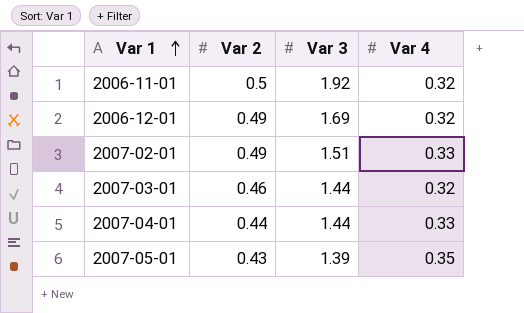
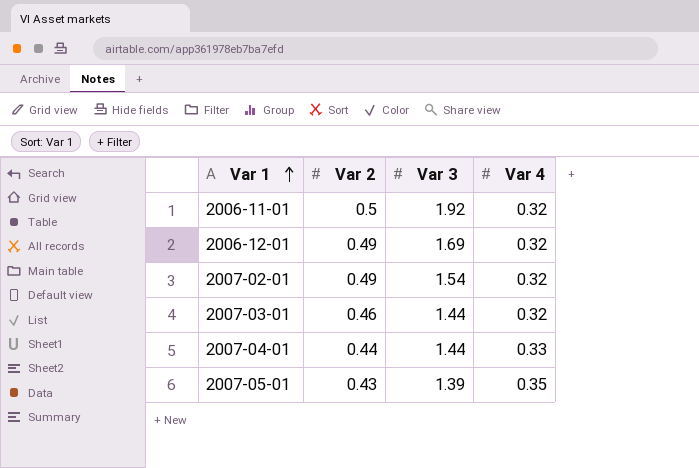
2007-02-01 | Var 3: 1.51 -> 1.54
2007-02-01 | Var 4: 0.33 -> 0.32

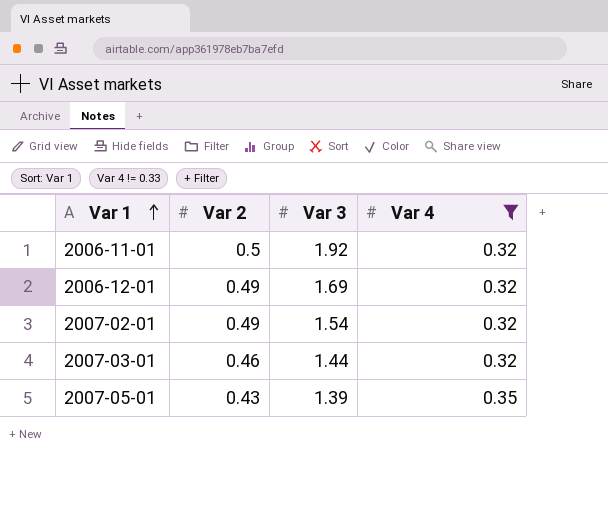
filter: none -> Var 4 != 0.33

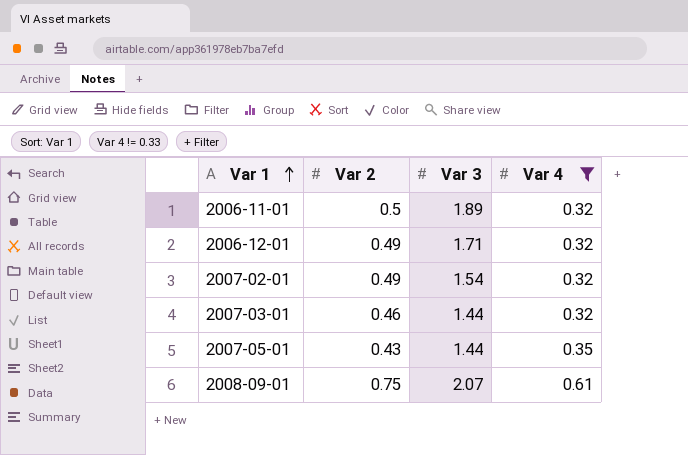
2006-11-01 | Var 3: 1.92 -> 1.89
2006-12-01 | Var 3: 1.69 -> 1.71
2007-05-01 | Var 3: 1.39 -> 1.44
row 2008-09-01: none -> 0.75 | 2.07 | 0.61

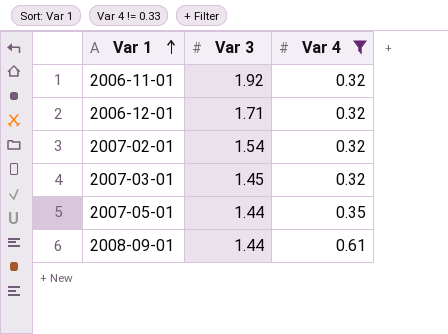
column Var 2 | position: 2 -> none
2006-11-01 | Var 3: 1.89 -> 1.92
2007-03-01 | Var 3: 1.44 -> 1.45
2008-09-01 | Var 3: 2.07 -> 1.44

